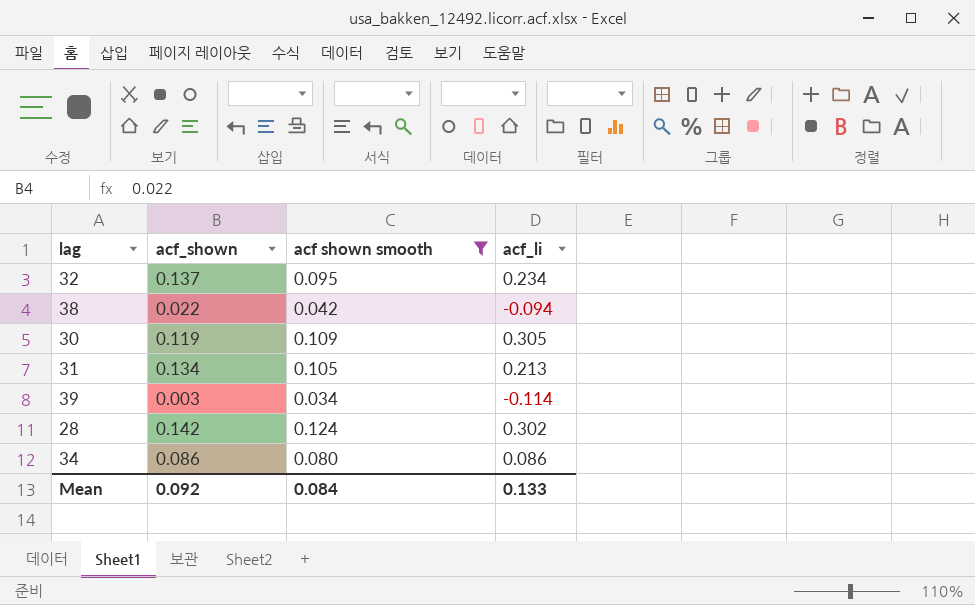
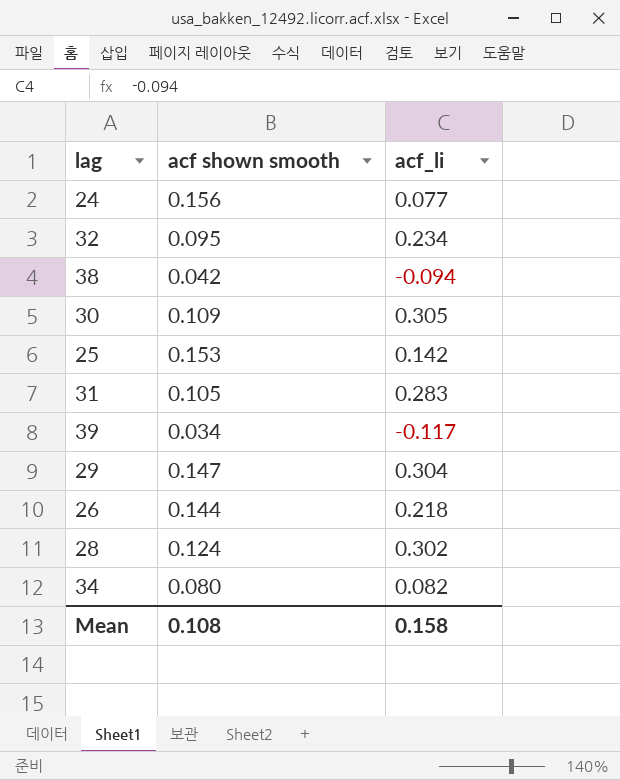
filter: acf shown smooth <= 0.124 -> none
column acf_shown | position: 2 -> none
31 | acf_li: 0.213 -> 0.283
39 | acf_li: -0.114 -> -0.117
34 | acf_li: 0.086 -> 0.082
Mean | acf shown smooth: 0.084 -> 0.108
Mean | acf_li: 0.133 -> 0.158

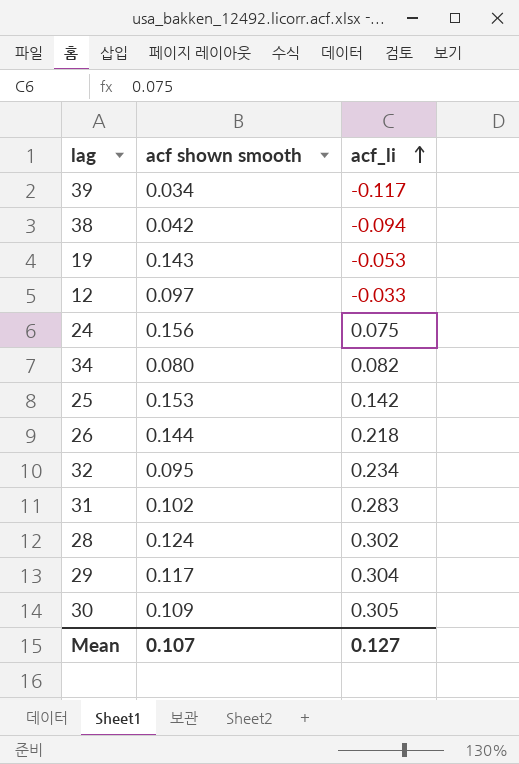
row order: none -> acf_li ascending
row 19: none -> 0.143 | -0.053
row 12: none -> 0.097 | -0.033
24 | acf_li: 0.077 -> 0.075
31 | acf shown smooth: 0.105 -> 0.102
29 | acf shown smooth: 0.147 -> 0.117
Mean | acf shown smooth: 0.108 -> 0.107
Mean | acf_li: 0.158 -> 0.127

